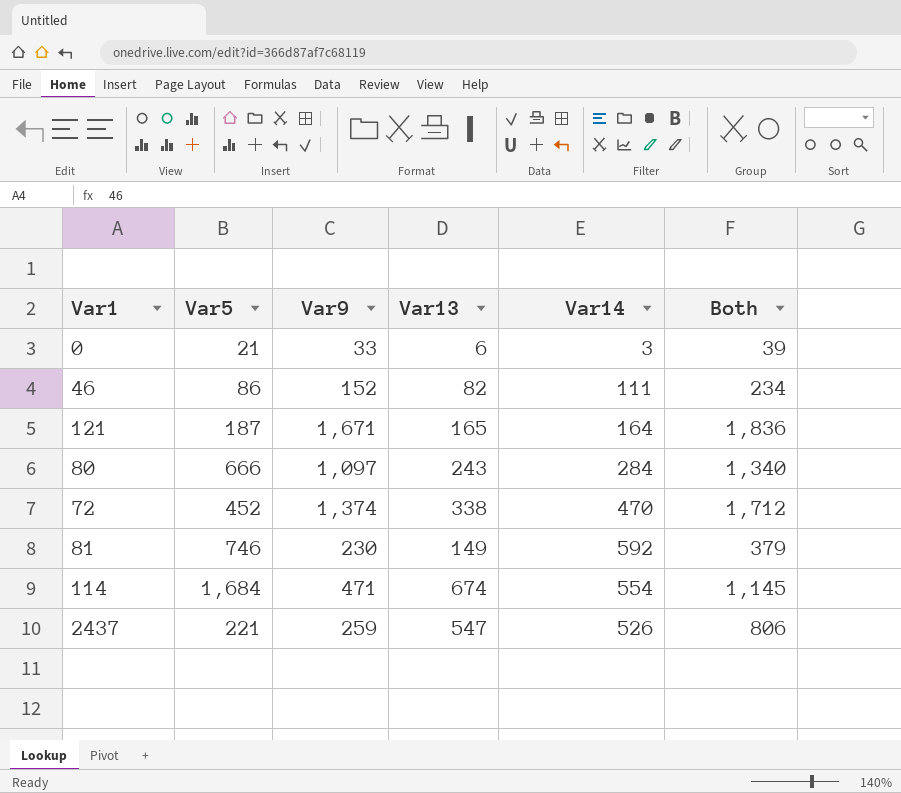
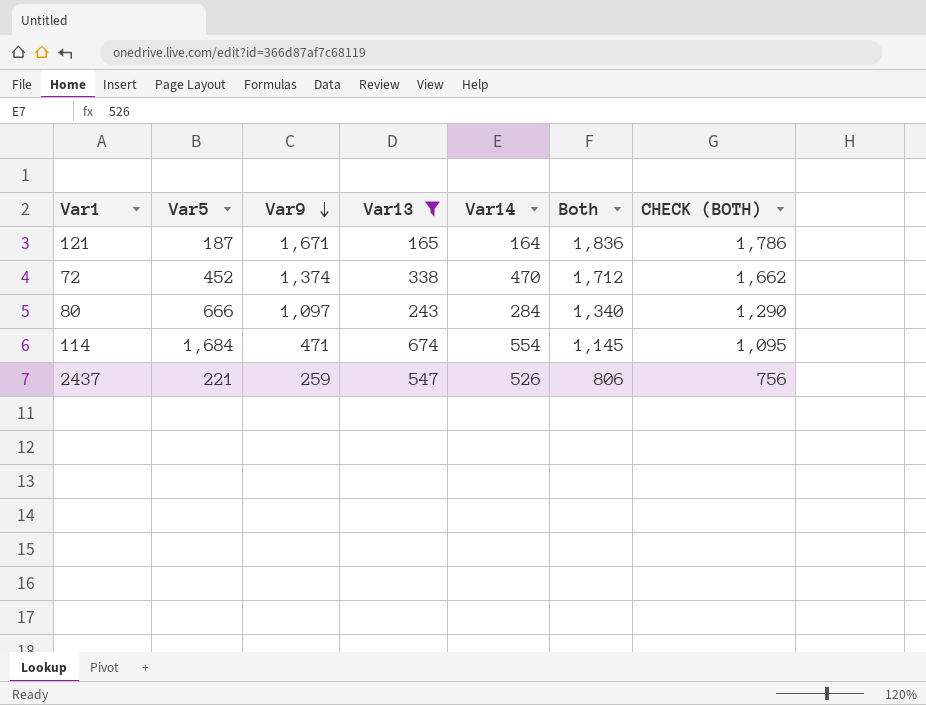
filter: none -> Var13 >= 165
row order: none -> Var9 descending
column CHECK (BOTH) | formula: none -> [Both] - 50

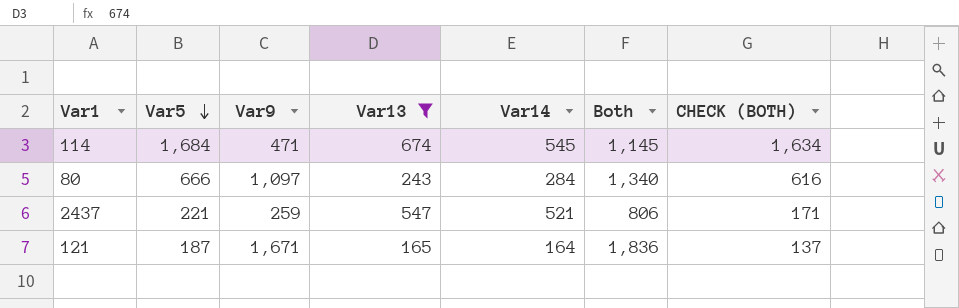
row order: Var9 descending -> Var5 descending
column CHECK (BOTH) | formula: [Both] - 50 -> [Var5] - 50
row 72: 452 | 1,374 | 338 | 470 | 1,712 | 1,662 -> none
114 | Var14: 554 -> 545
2437 | Var14: 526 -> 521

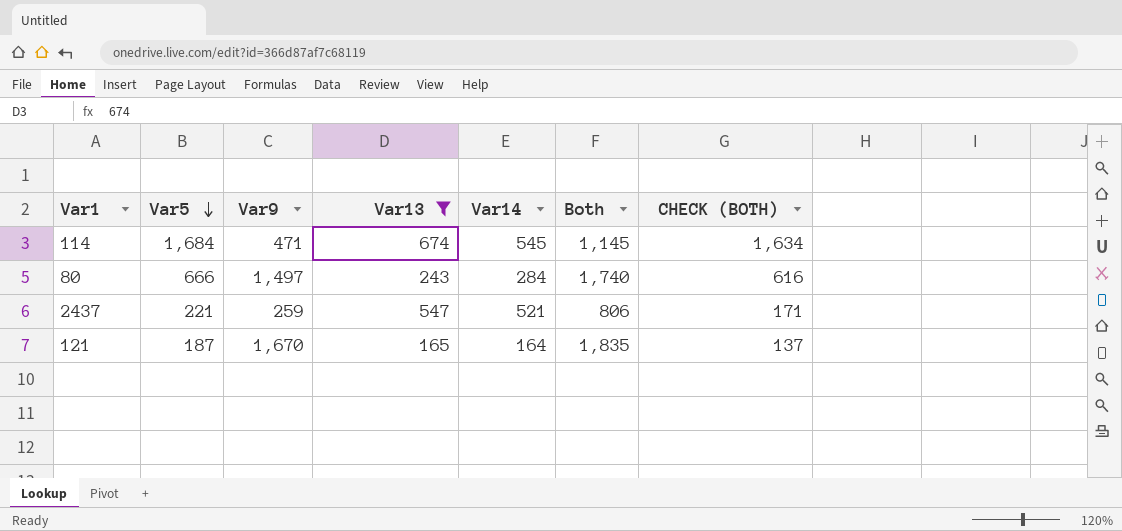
80 | Var9: 1,097 -> 1,497
80 | Both: 1,340 -> 1,740
121 | Var9: 1,671 -> 1,670
121 | Both: 1,836 -> 1,835

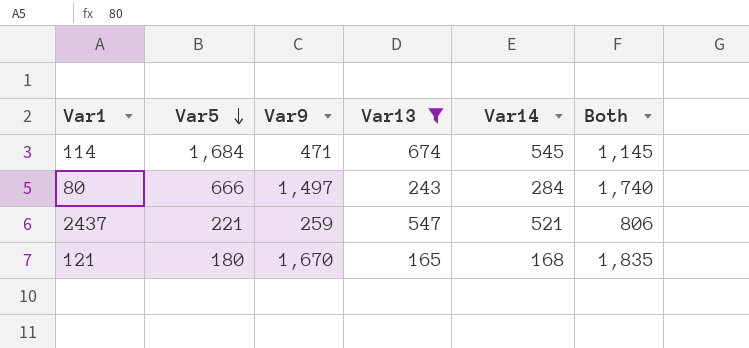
column CHECK (BOTH) | formula: [Var5] - 50 -> none
121 | Var5: 187 -> 180
121 | Var14: 164 -> 168

